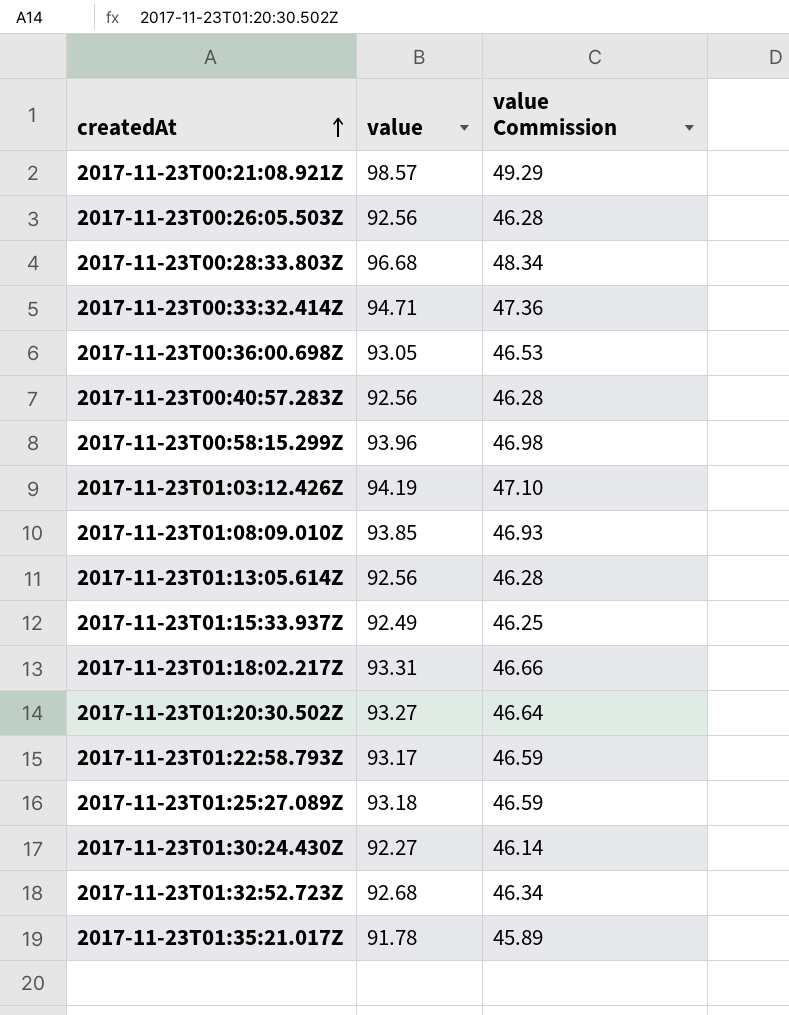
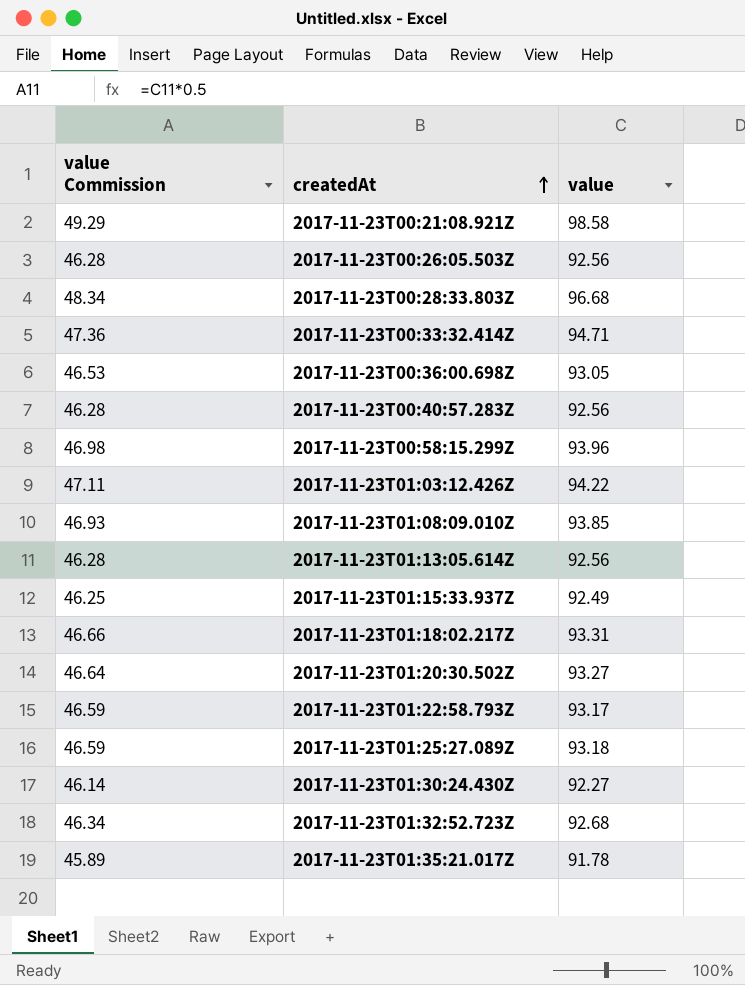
column value Commission | position: 3 -> 1
2017-11-23T00:21:08.921Z | value: 98.57 -> 98.58
2017-11-23T01:03:12.426Z | value Commission: 47.10 -> 47.11
2017-11-23T01:03:12.426Z | value: 94.19 -> 94.22

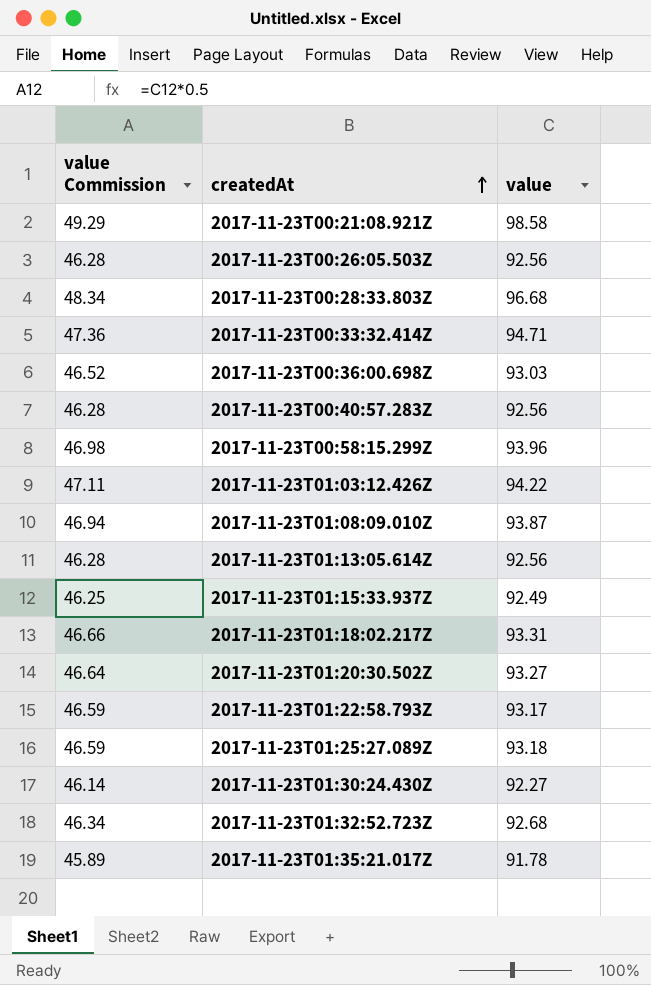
2017-11-23T00:36:00.698Z | value Commission: 46.53 -> 46.52
2017-11-23T00:36:00.698Z | value: 93.05 -> 93.03
2017-11-23T01:08:09.010Z | value Commission: 46.93 -> 46.94
2017-11-23T01:08:09.010Z | value: 93.85 -> 93.87

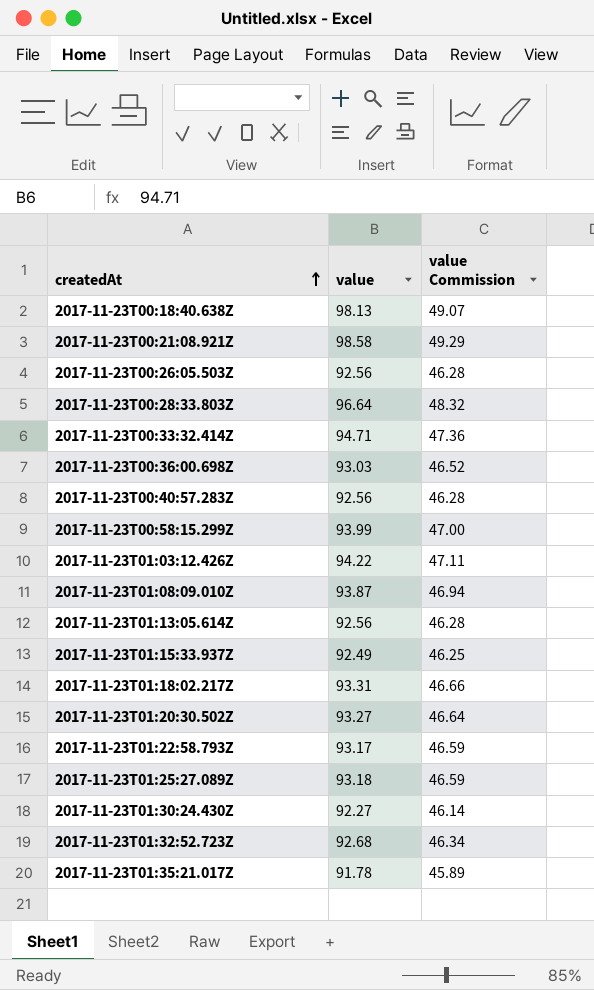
column value Commission | position: 1 -> 3
row 2017-11-23T00:18:40.638Z: none -> 98.13 | 49.07
2017-11-23T00:28:33.803Z | value: 96.68 -> 96.64
2017-11-23T00:28:33.803Z | value Commission: 48.34 -> 48.32
2017-11-23T00:58:15.299Z | value: 93.96 -> 93.99
2017-11-23T00:58:15.299Z | value Commission: 46.98 -> 47.00

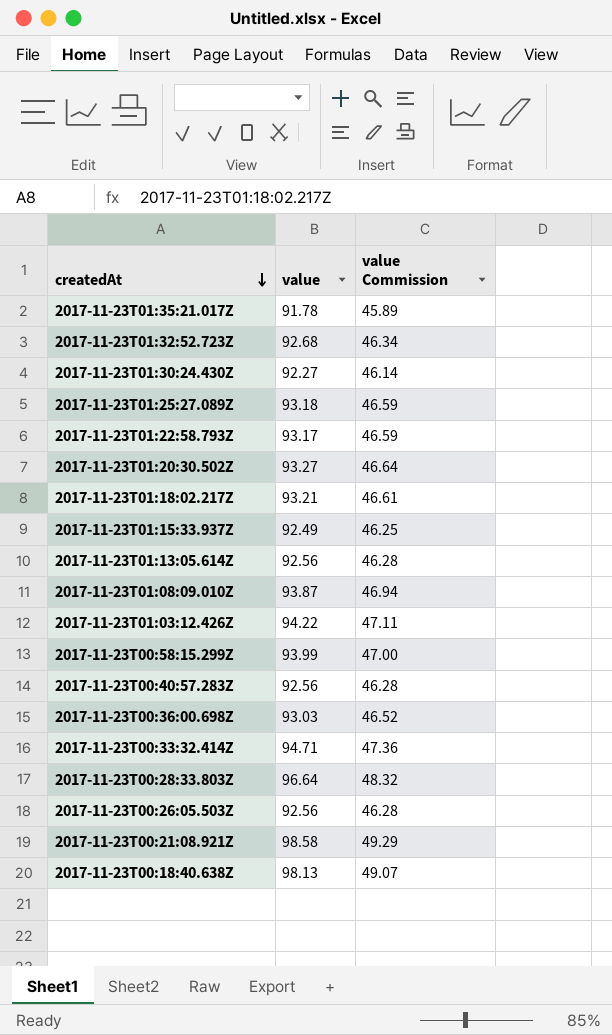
row order: createdAt ascending -> createdAt descending
2017-11-23T01:18:02.217Z | value: 93.31 -> 93.21
2017-11-23T01:18:02.217Z | value Commission: 46.66 -> 46.61

